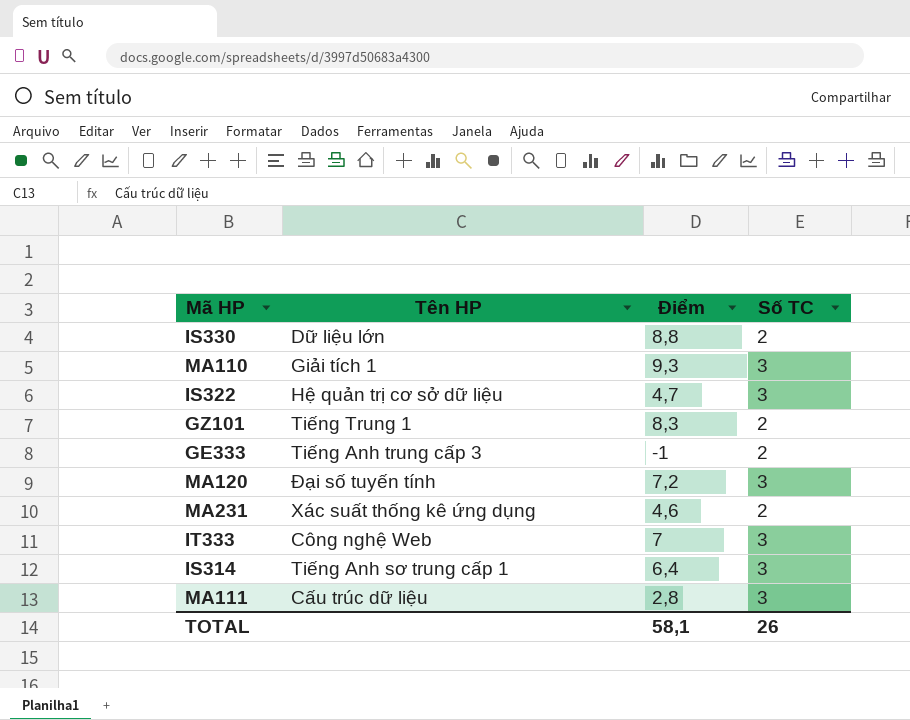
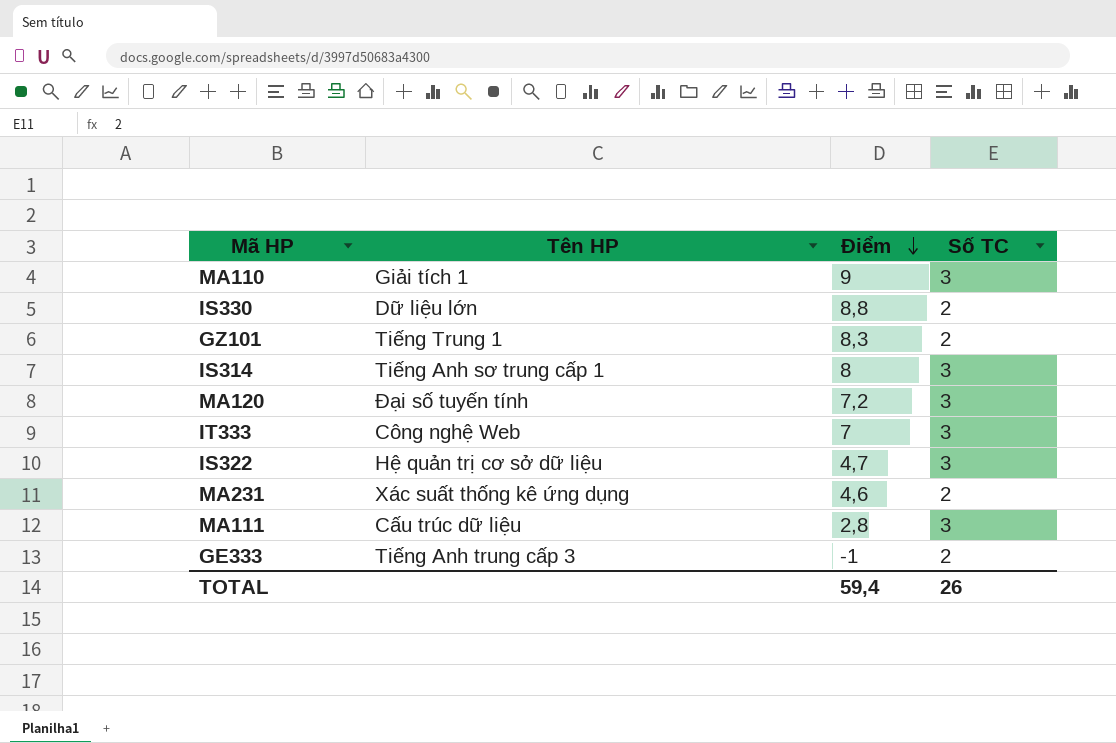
row order: none -> Điểm descending
MA110 | Điểm: 9,3 -> 9
IS314 | Điểm: 6,4 -> 8
TOTAL | Điểm: 58,1 -> 59,4

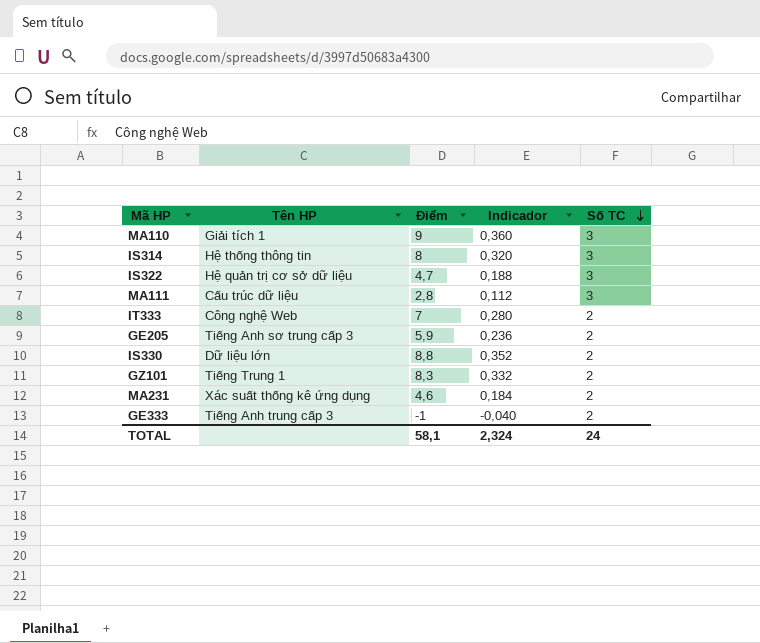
row order: Điểm descending -> Số TC descending
column Indicador | formula: none -> [Điểm] * 0,04
row MA120: Đại số tuyến tính | 7,2 | 3 -> none
IS314 | Tên HP: Tiếng Anh sơ trung cấp 1 -> Hệ thống thông tin
IT333 | Số TC: 3 -> 2
row GE205: none -> Tiếng Anh sơ trung cấp 3 | 5,9 | 0,236 | 2
TOTAL | Điểm: 59,4 -> 58,1
TOTAL | Số TC: 26 -> 24

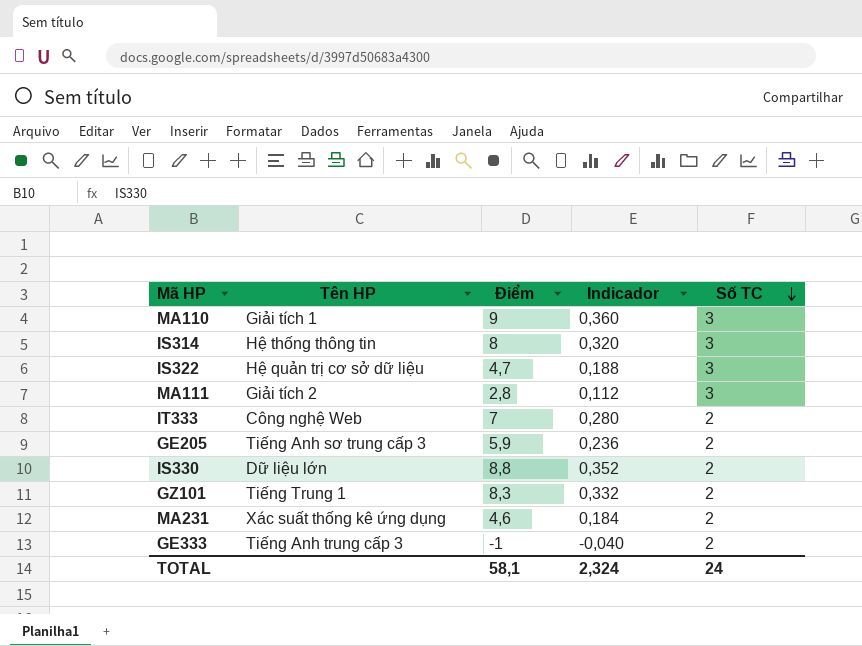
MA111 | Tên HP: Cấu trúc dữ liệu -> Giải tích 2

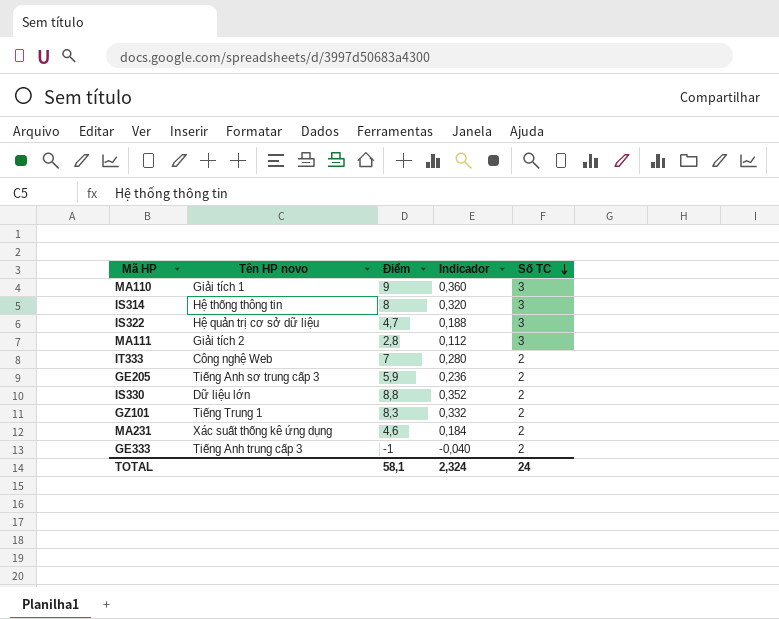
column name: Tên HP -> Tên HP novo

